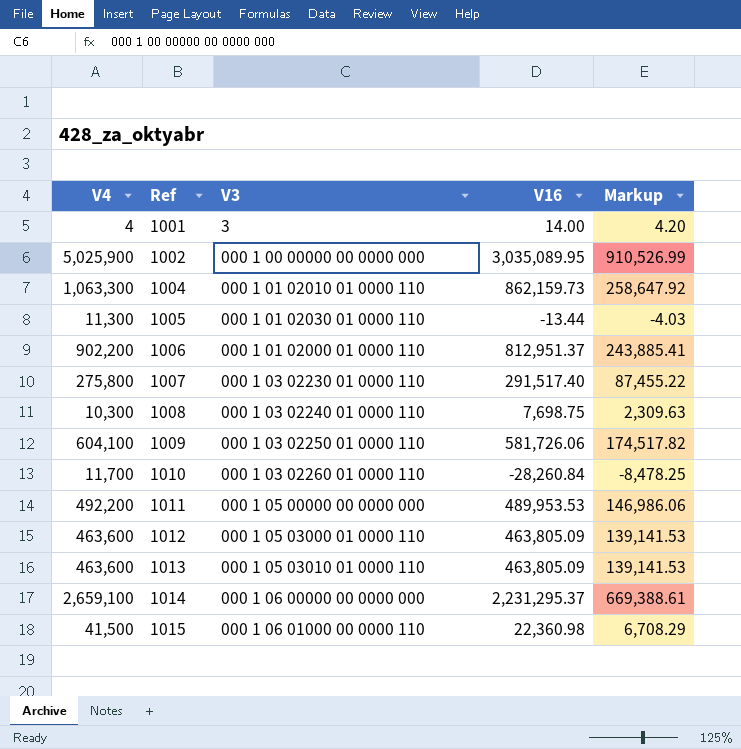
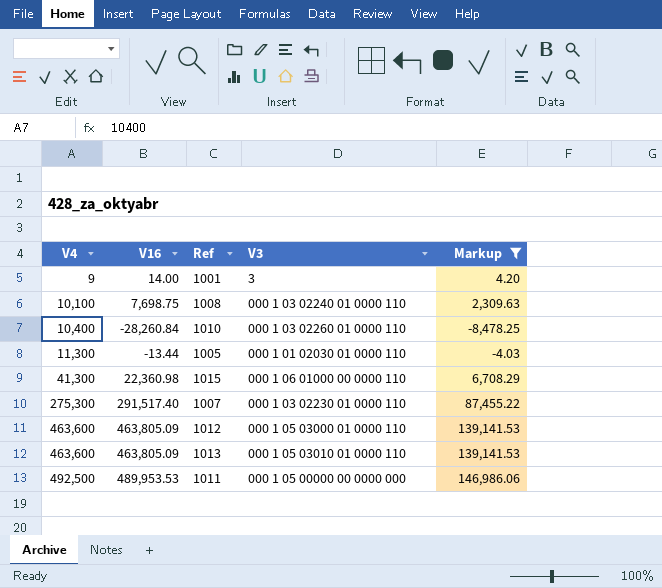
filter: none -> Markup <= 146,986.06
row order: Ref ascending -> V4 ascending
column V16 | position: 4 -> 2
1001 | V4: 4 -> 9
1008 | V4: 10,300 -> 10,100
1010 | V4: 11,700 -> 10,400
1015 | V4: 41,500 -> 41,300
1007 | V4: 275,800 -> 275,300
1011 | V4: 492,200 -> 492,500

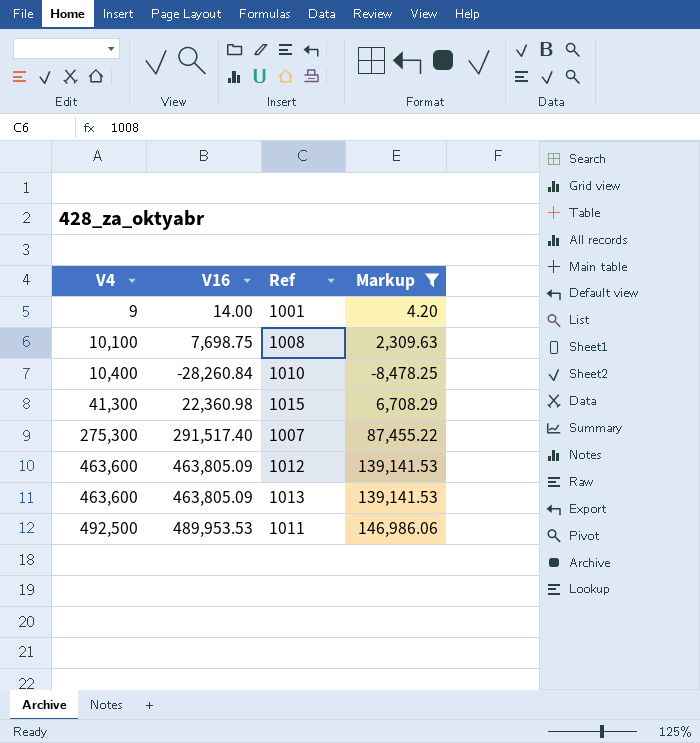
column V3 | position: 4 -> none
row 1005: 11,300 | -13.44 | 000 1 01 02030 01 0000 110 | -4.03 -> none

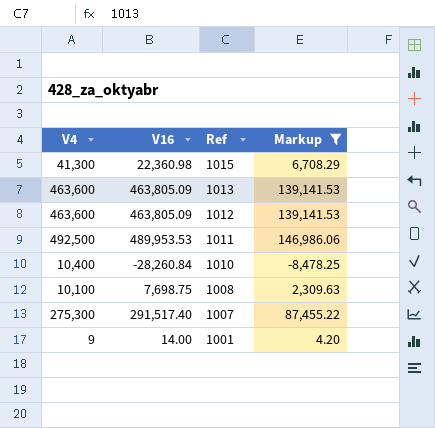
row order: V4 ascending -> Ref descending

